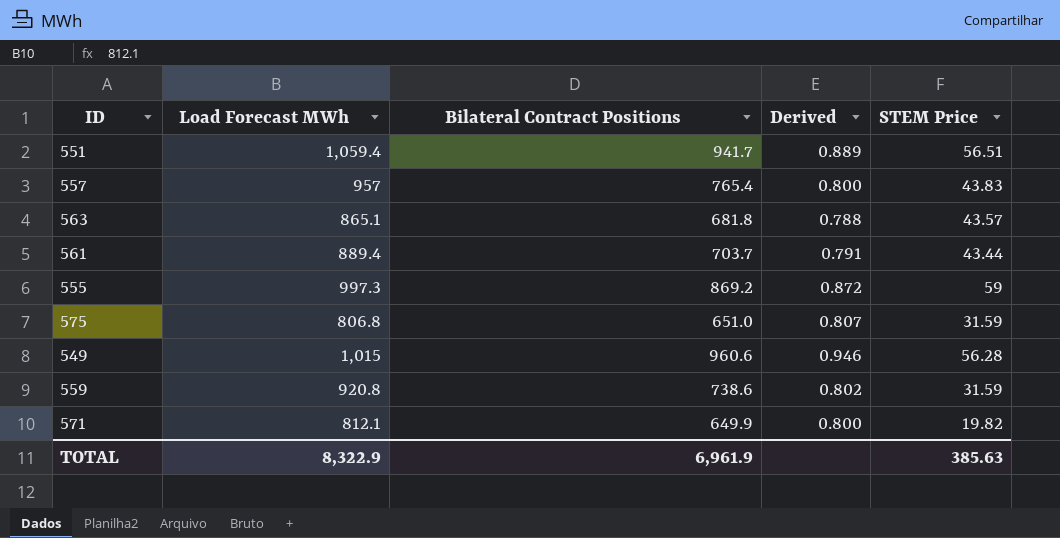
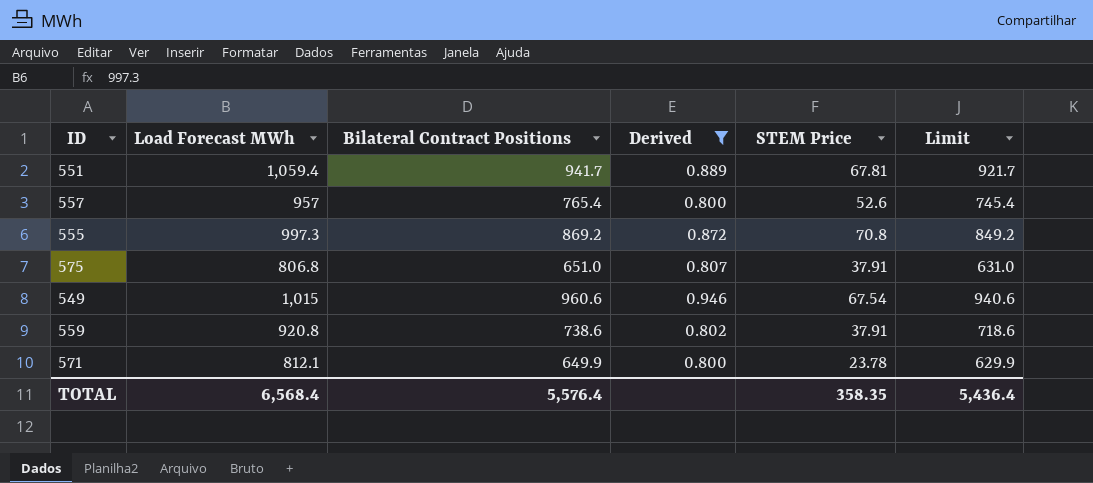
filter: none -> Derived >= 0.800
column Limit | formula: none -> [Bilateral Contract Positions] - 20
551 | STEM Price: 56.51 -> 67.81
557 | STEM Price: 43.83 -> 52.6
555 | STEM Price: 59 -> 70.8
575 | STEM Price: 31.59 -> 37.91
549 | STEM Price: 56.28 -> 67.54
559 | STEM Price: 31.59 -> 37.91
571 | STEM Price: 19.82 -> 23.78
TOTAL | Load Forecast MWh: 8,322.9 -> 6,568.4
TOTAL | Bilateral Contract Positions: 6,961.9 -> 5,576.4
TOTAL | STEM Price: 385.63 -> 358.35

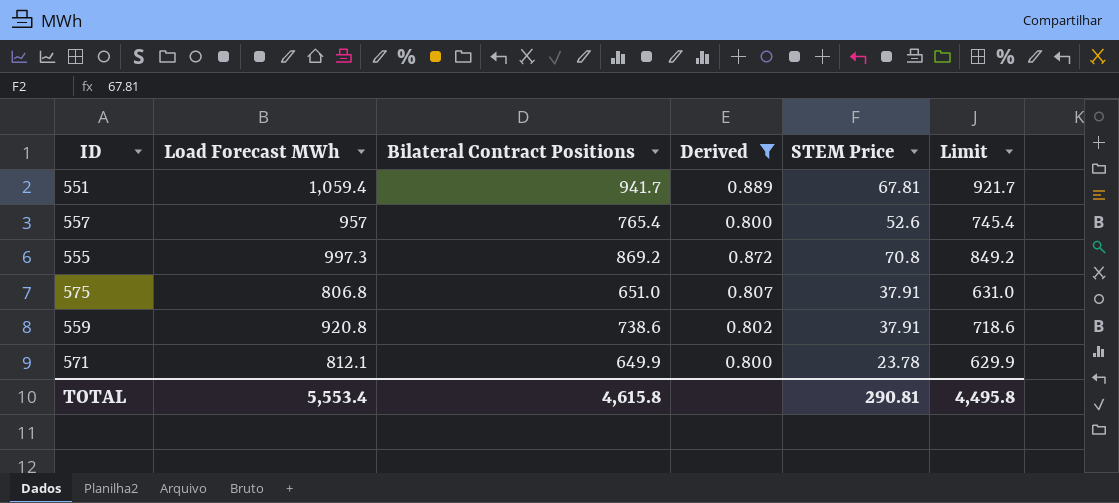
row 549: 1,015 | 960.6 | 0.946 | 67.54 | 940.6 -> none
TOTAL | Load Forecast MWh: 6,568.4 -> 5,553.4
TOTAL | Bilateral Contract Positions: 5,576.4 -> 4,615.8
TOTAL | STEM Price: 358.35 -> 290.81
TOTAL | Limit: 5,436.4 -> 4,495.8

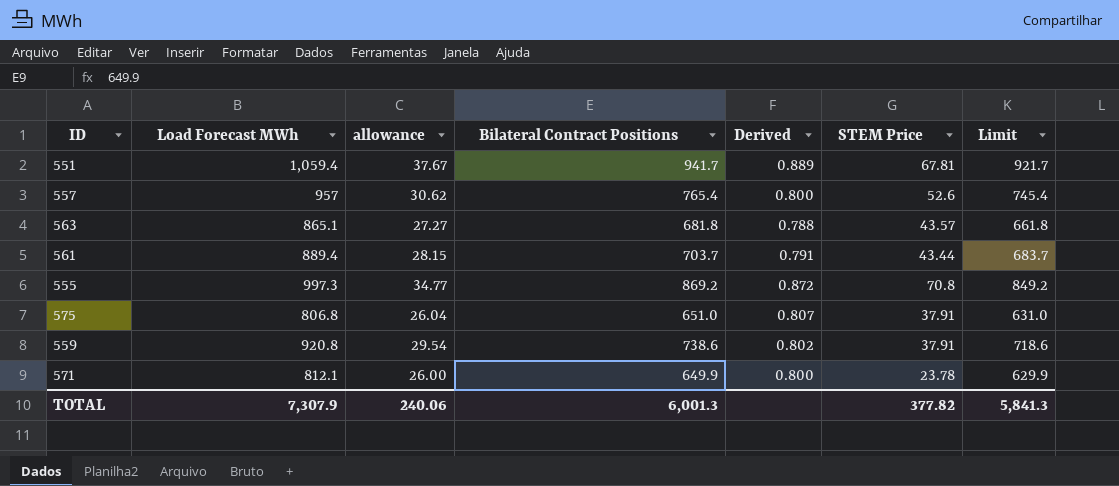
filter: Derived >= 0.800 -> none
column allowance | formula: none -> [Bilateral Contract Positions] * 0.04
TOTAL | Load Forecast MWh: 5,553.4 -> 7,307.9
TOTAL | Bilateral Contract Positions: 4,615.8 -> 6,001.3
TOTAL | STEM Price: 290.81 -> 377.82
TOTAL | Limit: 4,495.8 -> 5,841.3

